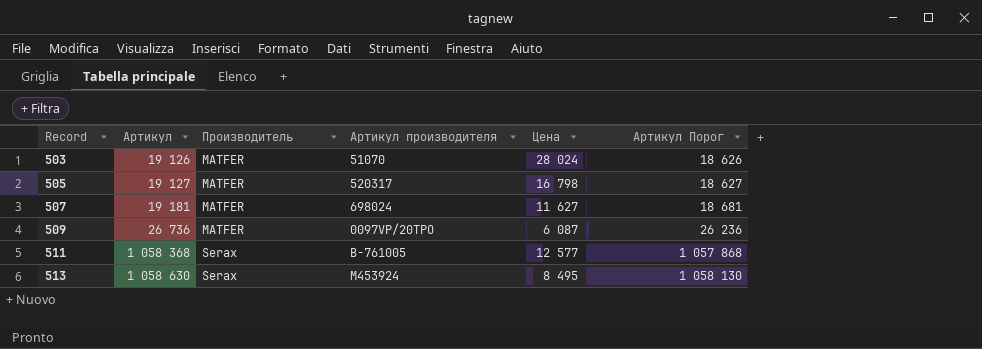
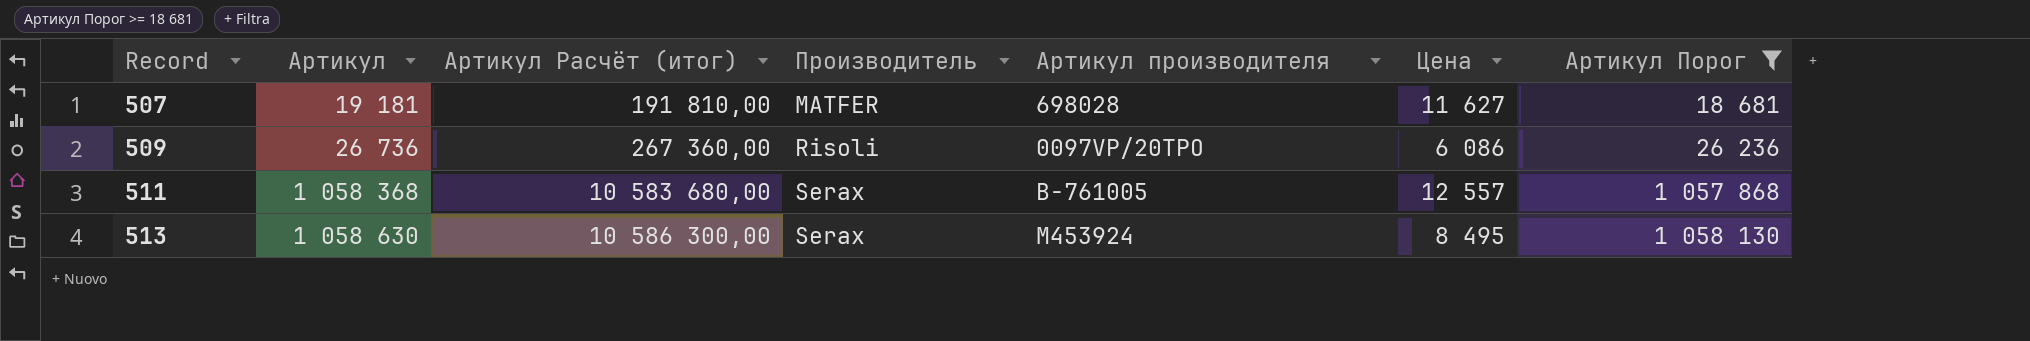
filter: none -> Артикул Порог >= 18 681
column Артикул Расчёт (итог) | formula: none -> [Артикул] * 10
507 | Артикул производителя: 698024 -> 698028
509 | Производитель: MATFER -> Risoli
509 | Цена: 6 087 -> 6 086
511 | Цена: 12 577 -> 12 557

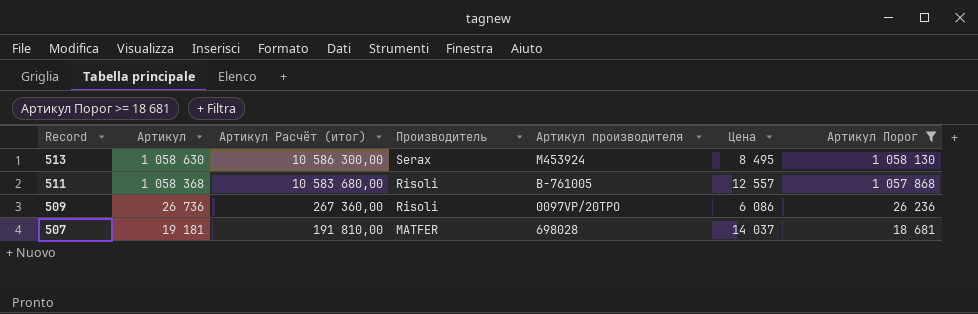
row order: Record ascending -> Record descending
511 | Производитель: Serax -> Risoli
507 | Цена: 11 627 -> 14 037

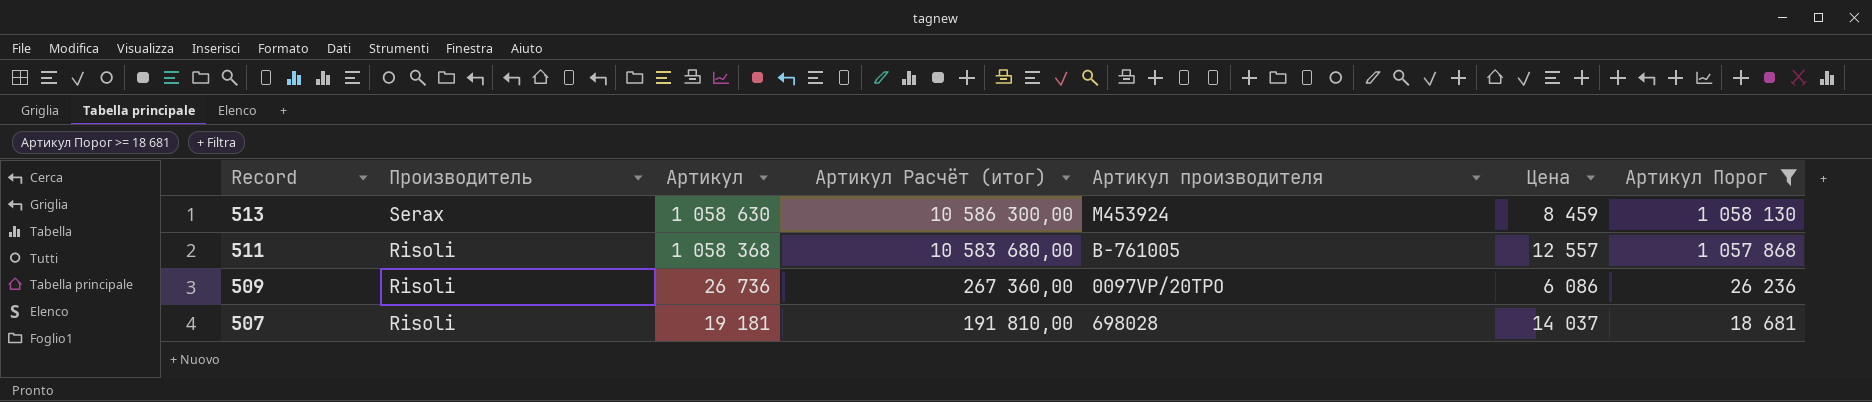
column Производитель | position: 4 -> 2
513 | Цена: 8 495 -> 8 459
507 | Производитель: MATFER -> Risoli

